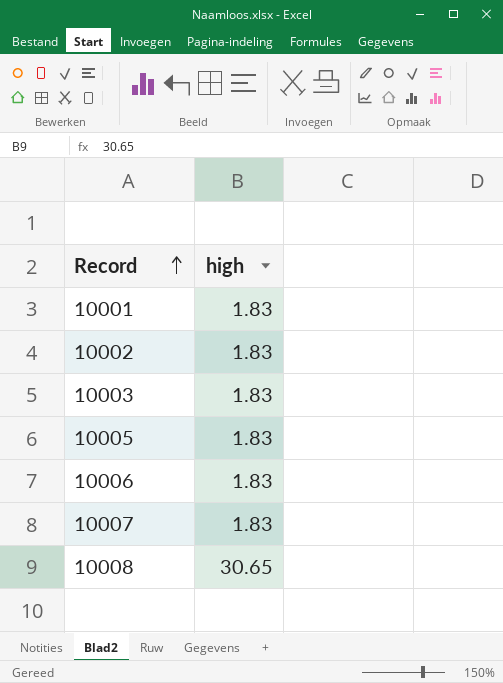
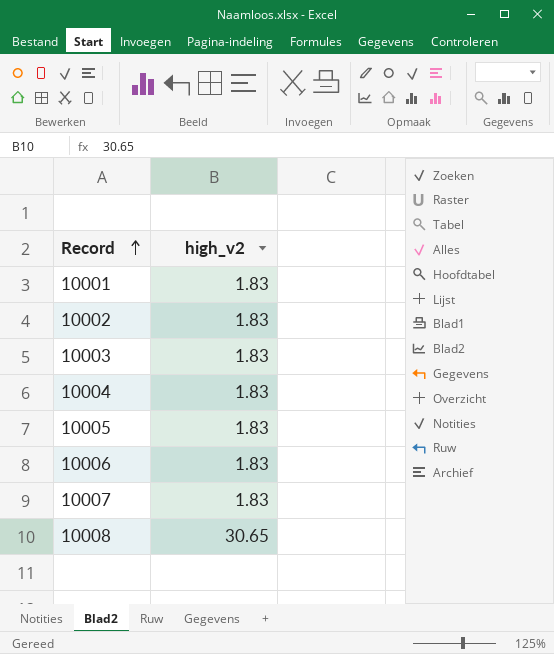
column name: high -> high_v2
row 10004: none -> 1.83

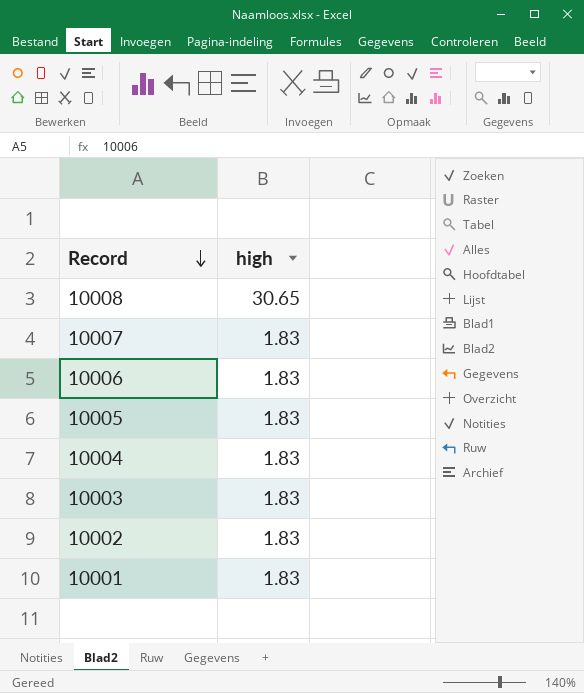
row order: Record ascending -> Record descending
column name: high_v2 -> high

